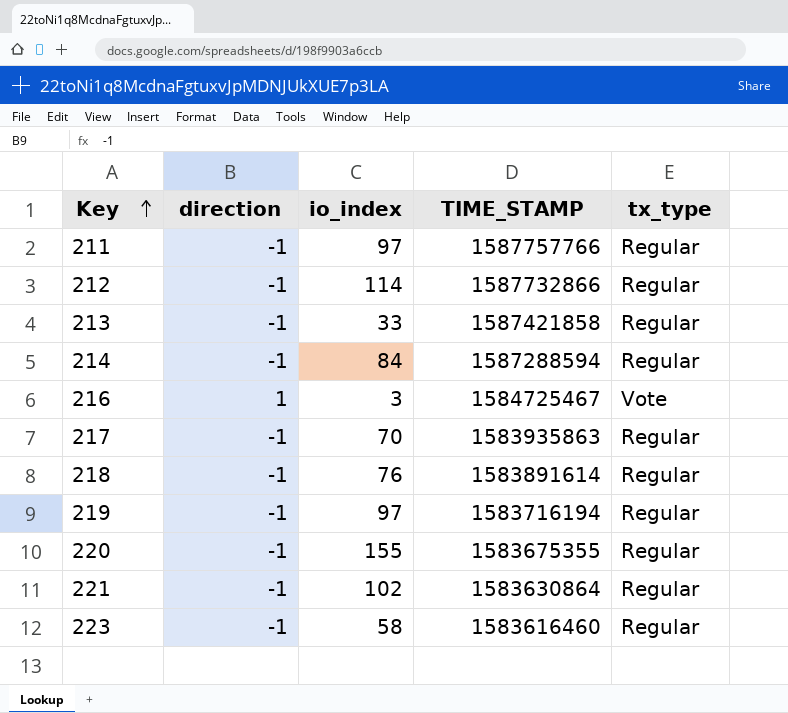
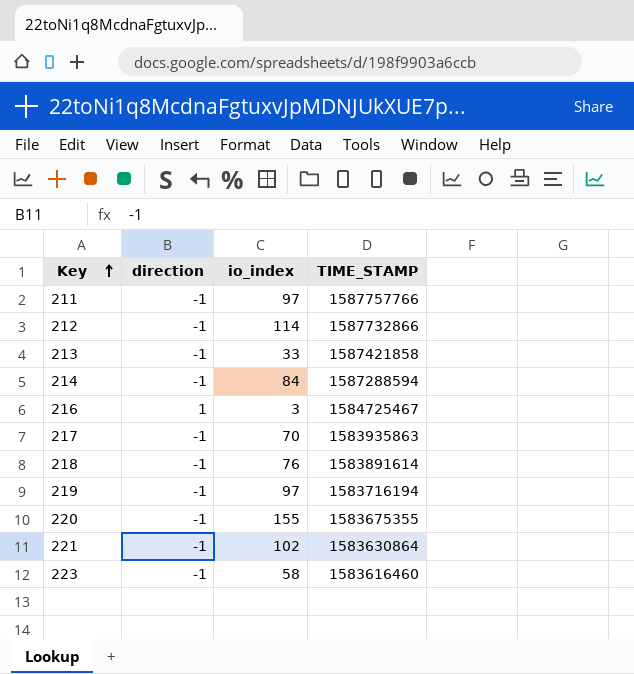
column tx_type | position: 5 -> none

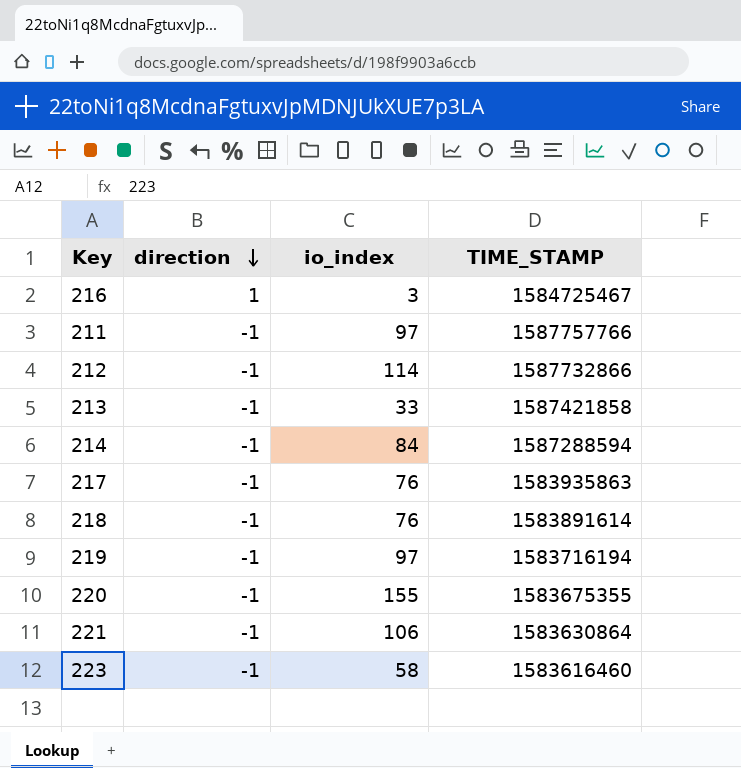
row order: Key ascending -> direction descending
217 | io_index: 70 -> 76
221 | io_index: 102 -> 106

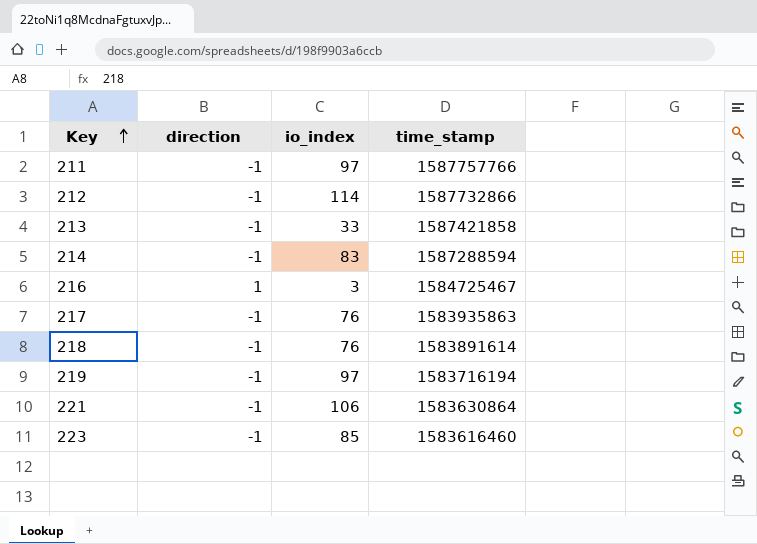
row order: direction descending -> Key ascending
column name: TIME_STAMP -> time_stamp
row 220: -1 | 155 | 1583675355 -> none
214 | io_index: 84 -> 83
223 | io_index: 58 -> 85

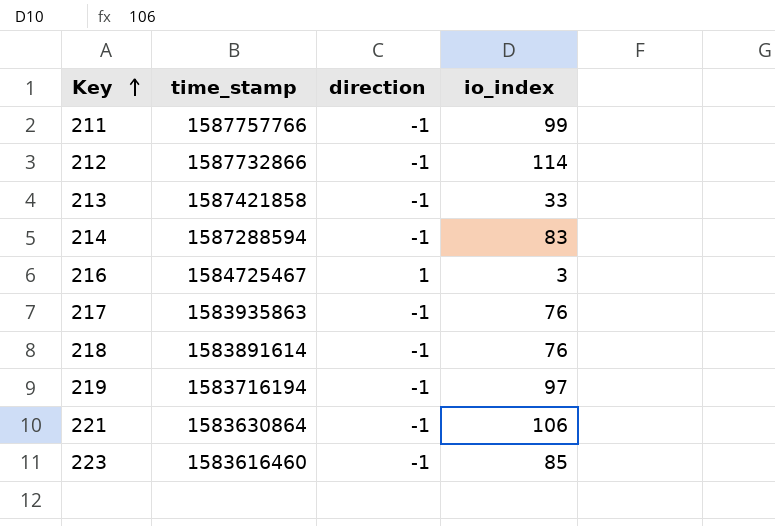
column time_stamp | position: 4 -> 2
211 | io_index: 97 -> 99

